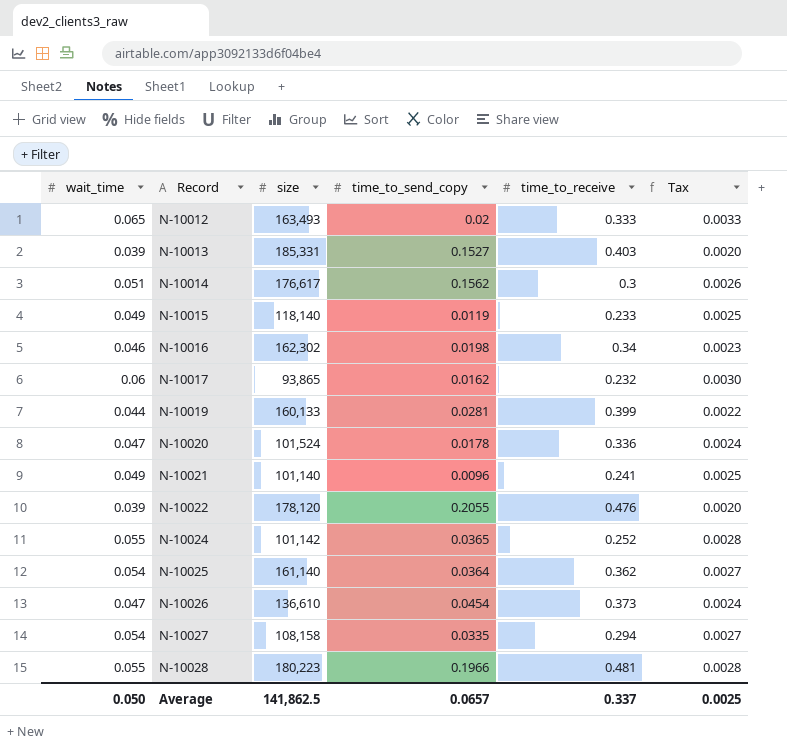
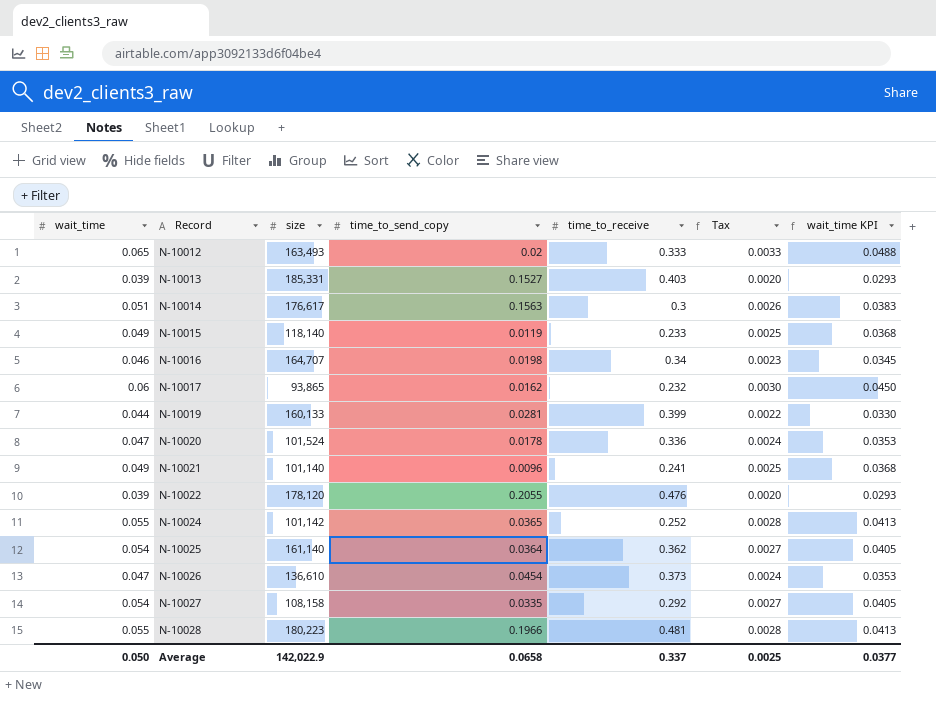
column wait_time KPI | formula: none -> [wait_time] * 0.75
N-10014 | time_to_send_copy: 0.1562 -> 0.1563
N-10016 | size: 162,302 -> 164,707
N-10027 | time_to_receive: 0.294 -> 0.292
Average | size: 141,862.5 -> 142,022.9
Average | time_to_send_copy: 0.0657 -> 0.0658

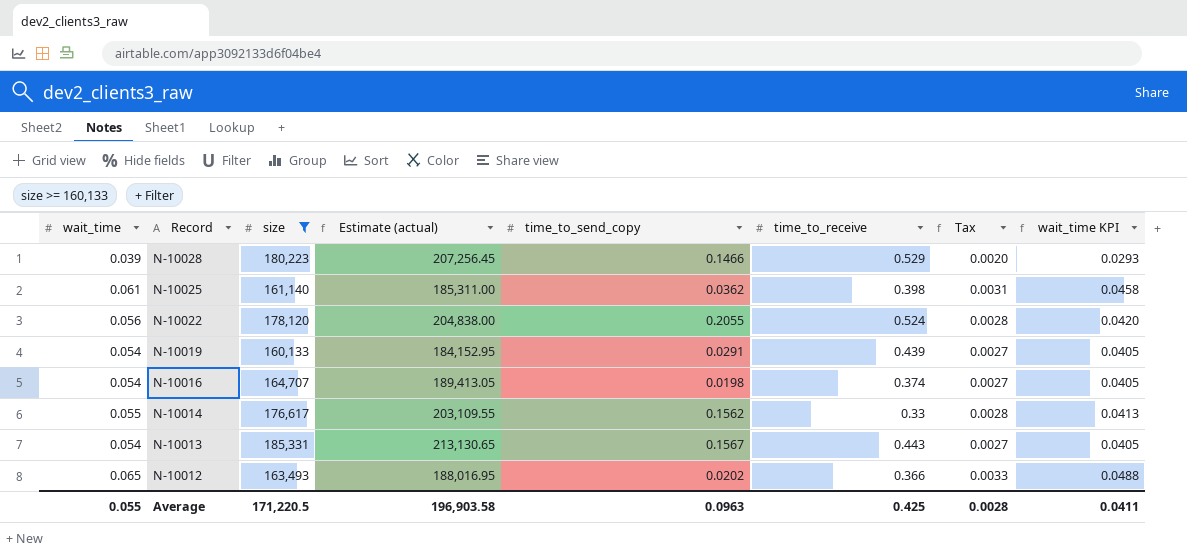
filter: none -> size >= 160,133
row order: Record ascending -> Record descending
column Estimate (actual) | formula: none -> [size] * 1.15
N-10028 | wait_time: 0.055 -> 0.039
N-10028 | time_to_send_copy: 0.1966 -> 0.1466
N-10028 | time_to_receive: 0.481 -> 0.529
N-10028 | Tax: 0.0028 -> 0.0020
N-10028 | wait_time KPI: 0.0413 -> 0.0293
N-10025 | wait_time: 0.054 -> 0.061
N-10025 | time_to_send_copy: 0.0364 -> 0.0362
N-10025 | time_to_receive: 0.362 -> 0.398
N-10025 | Tax: 0.0027 -> 0.0031
N-10025 | wait_time KPI: 0.0405 -> 0.0458
N-10022 | wait_time: 0.039 -> 0.056
N-10022 | time_to_receive: 0.476 -> 0.524
N-10022 | Tax: 0.0020 -> 0.0028
N-10022 | wait_time KPI: 0.0293 -> 0.0420
N-10019 | wait_time: 0.044 -> 0.054
N-10019 | time_to_send_copy: 0.0281 -> 0.0291
N-10019 | time_to_receive: 0.399 -> 0.439
N-10019 | Tax: 0.0022 -> 0.0027
N-10019 | wait_time KPI: 0.0330 -> 0.0405
N-10016 | wait_time: 0.046 -> 0.054
N-10016 | time_to_receive: 0.34 -> 0.374
N-10016 | Tax: 0.0023 -> 0.0027
N-10016 | wait_time KPI: 0.0345 -> 0.0405
N-10014 | wait_time: 0.051 -> 0.055
N-10014 | time_to_send_copy: 0.1563 -> 0.1562
N-10014 | time_to_receive: 0.3 -> 0.33
N-10014 | Tax: 0.0026 -> 0.0028
N-10014 | wait_time KPI: 0.0383 -> 0.0413
N-10013 | wait_time: 0.039 -> 0.054
N-10013 | time_to_send_copy: 0.1527 -> 0.1567
N-10013 | time_to_receive: 0.403 -> 0.443
N-10013 | Tax: 0.0020 -> 0.0027
N-10013 | wait_time KPI: 0.0293 -> 0.0405
N-10012 | time_to_send_copy: 0.02 -> 0.0202
N-10012 | time_to_receive: 0.333 -> 0.366
Average | wait_time: 0.050 -> 0.055
Average | size: 142,022.9 -> 171,220.5
Average | time_to_send_copy: 0.0658 -> 0.0963
Average | time_to_receive: 0.337 -> 0.425
Average | Tax: 0.0025 -> 0.0028
Average | wait_time KPI: 0.0377 -> 0.0411

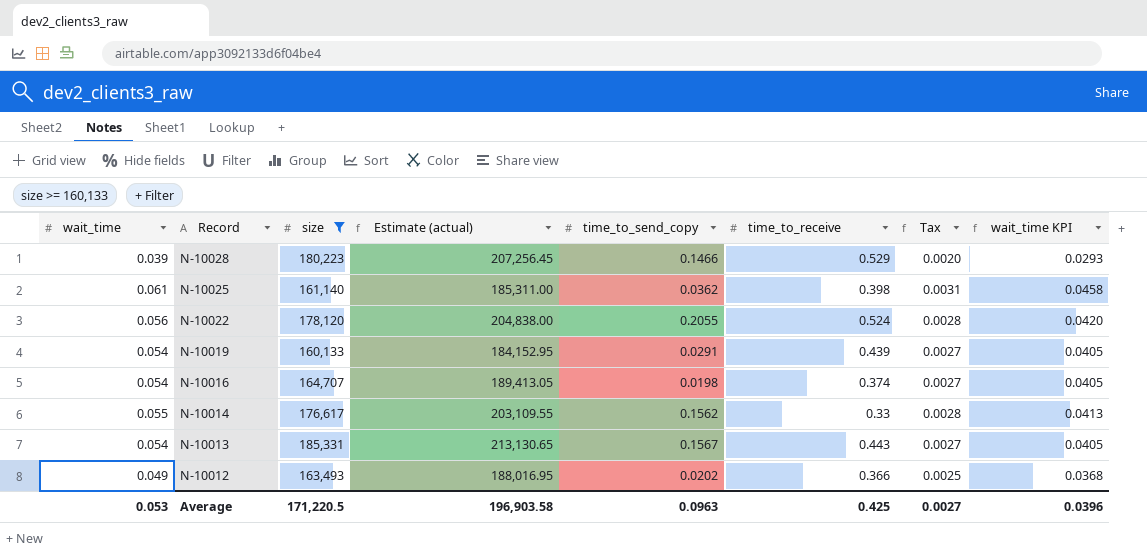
N-10012 | wait_time: 0.065 -> 0.049
N-10012 | Tax: 0.0033 -> 0.0025
N-10012 | wait_time KPI: 0.0488 -> 0.0368
Average | wait_time: 0.055 -> 0.053
Average | Tax: 0.0028 -> 0.0027
Average | wait_time KPI: 0.0411 -> 0.0396

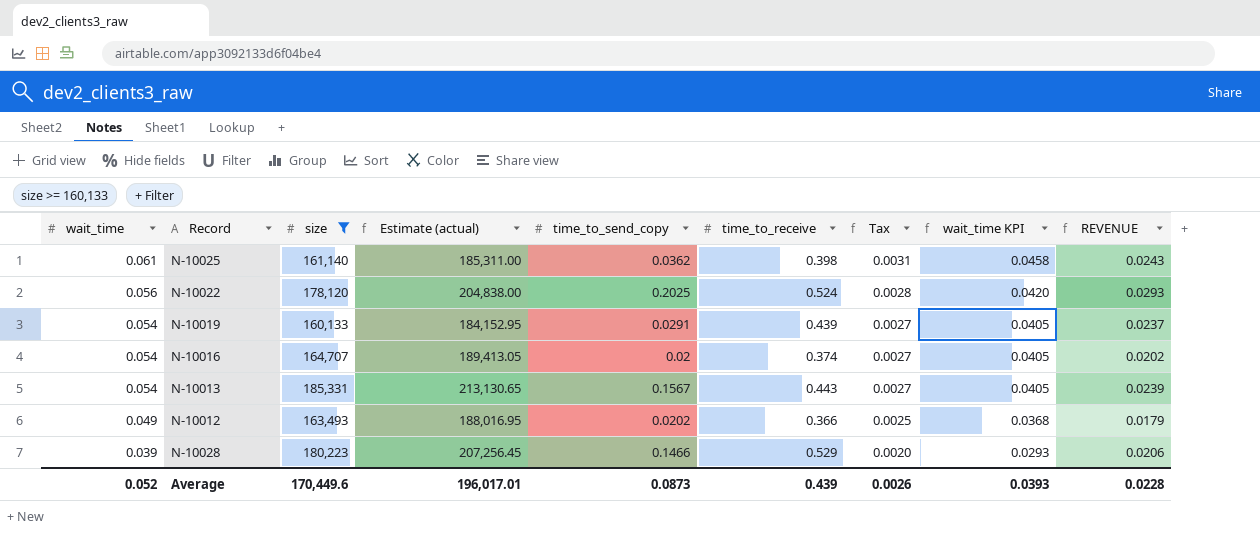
row order: Record descending -> wait_time descending
column REVENUE | formula: none -> [wait_time] * [time_to_receive]
row N-10014: 0.055 | 176,617 | 203,109.55 | 0.1562 | 0.33 | 0.0028 | 0.0413 -> none
N-10022 | time_to_send_copy: 0.2055 -> 0.2025
N-10016 | time_to_send_copy: 0.0198 -> 0.02
Average | wait_time: 0.053 -> 0.052
Average | size: 171,220.5 -> 170,449.6
Average | Estimate (actual): 196,903.58 -> 196,017.01
Average | time_to_send_copy: 0.0963 -> 0.0873
Average | time_to_receive: 0.425 -> 0.439
Average | Tax: 0.0027 -> 0.0026
Average | wait_time KPI: 0.0396 -> 0.0393

